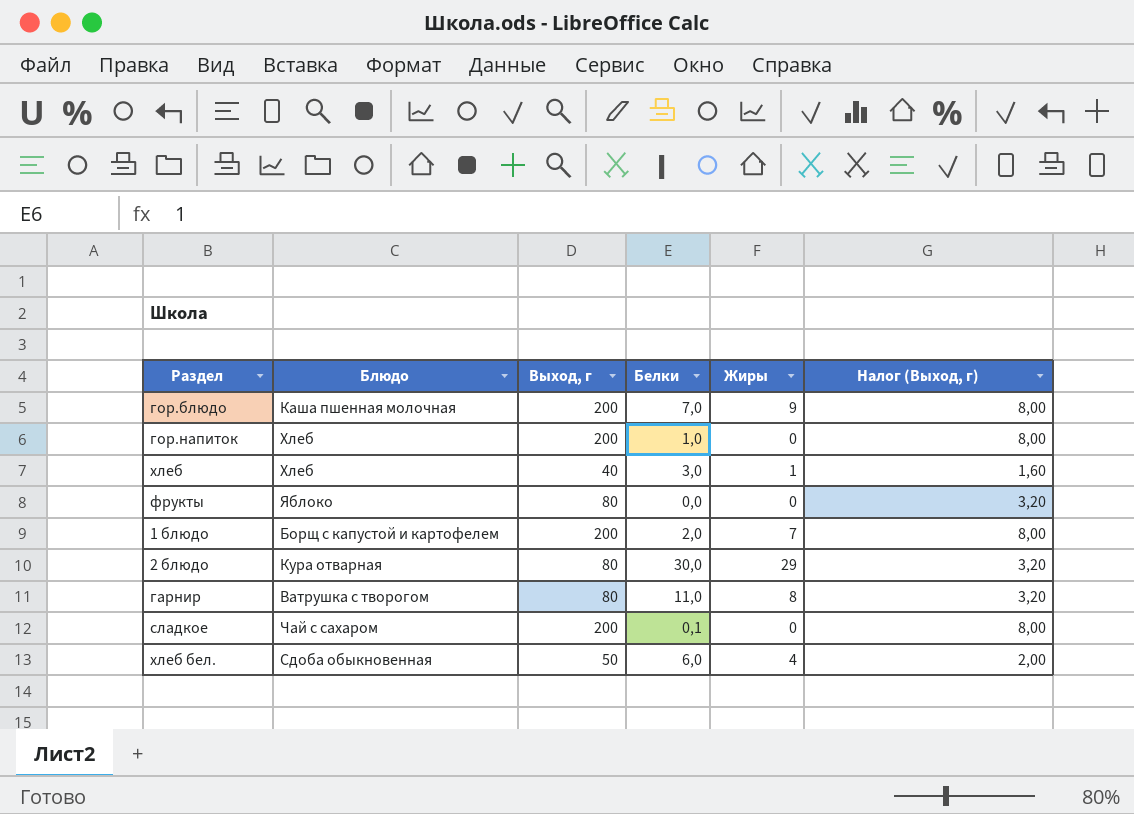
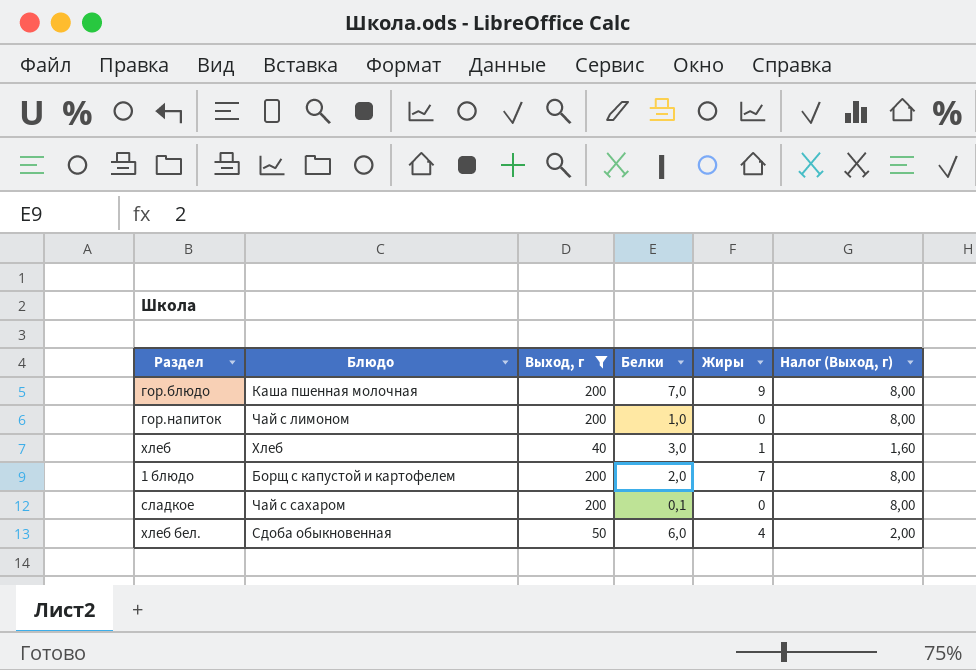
filter: none -> Выход, г != 80
гор.напиток | Блюдо: Хлеб -> Чай с лимоном

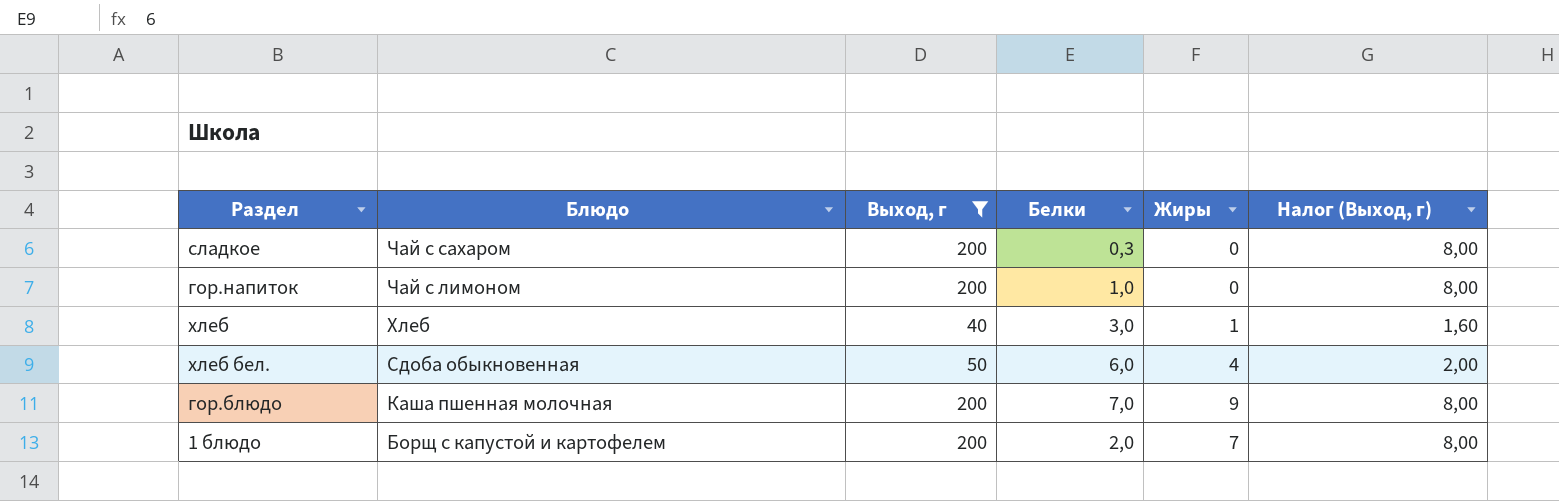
row order: none -> Блюдо descending
сладкое | Белки: 0,1 -> 0,3

